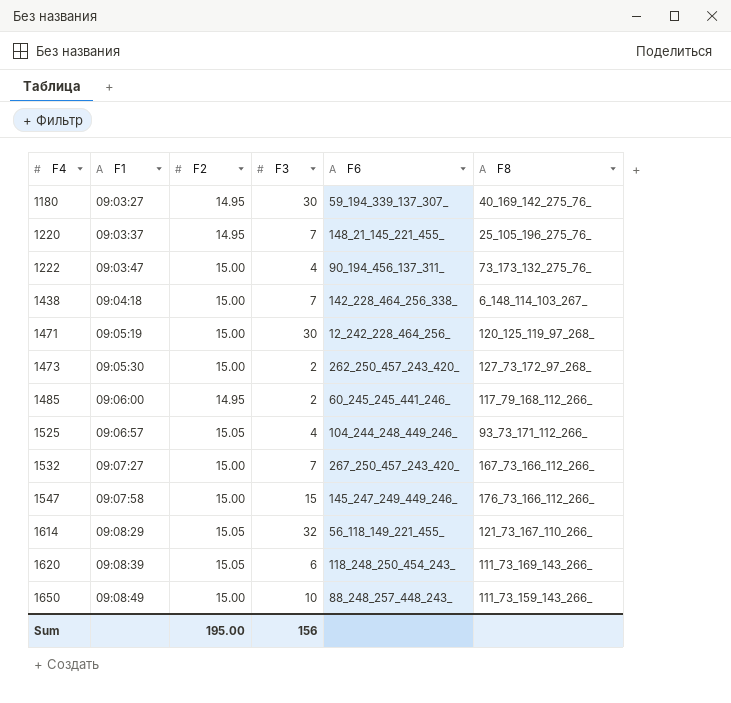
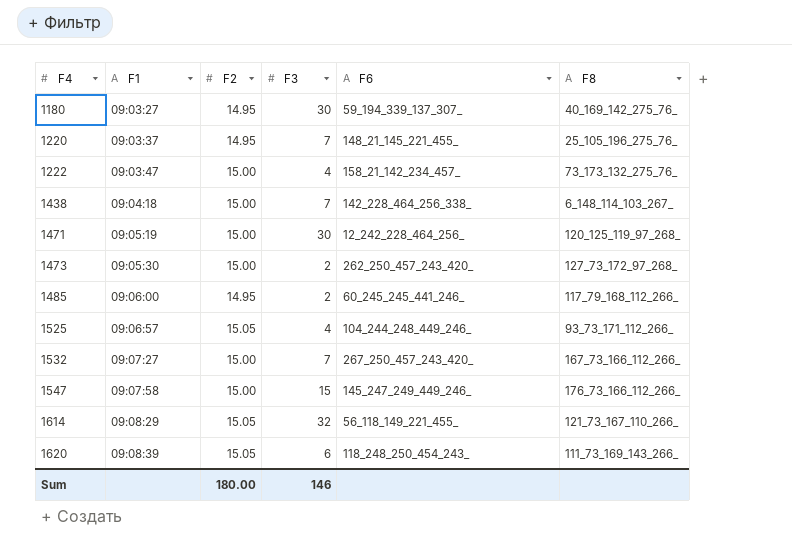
row 1650: 09:08:49 | 15.00 | 10 | 88_248_257_448_243_ | 111_73_159_143_266_ -> none
1222 | F6: 90_194_456_137_311_ -> 158_21_142_234_457_
Sum | F2: 195.00 -> 180.00
Sum | F3: 156 -> 146

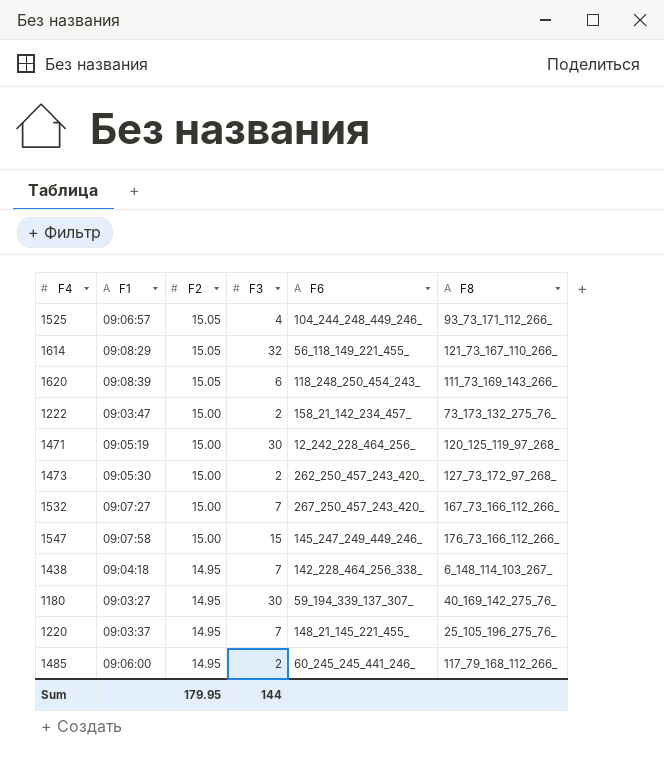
row order: F4 ascending -> F2 descending
1222 | F3: 4 -> 2
1438 | F2: 15.00 -> 14.95
Sum | F2: 180.00 -> 179.95
Sum | F3: 146 -> 144

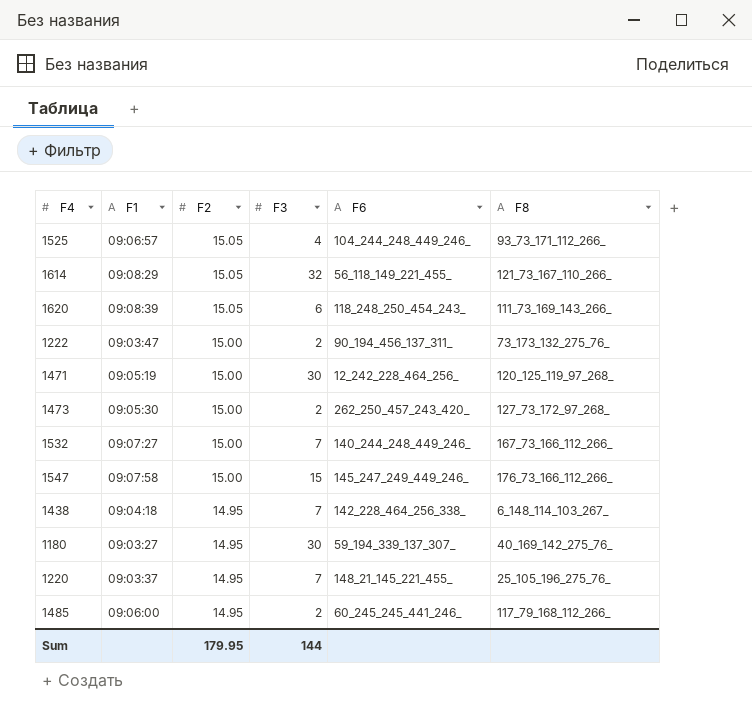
1222 | F6: 158_21_142_234_457_ -> 90_194_456_137_311_
1532 | F6: 267_250_457_243_420_ -> 140_244_248_449_246_

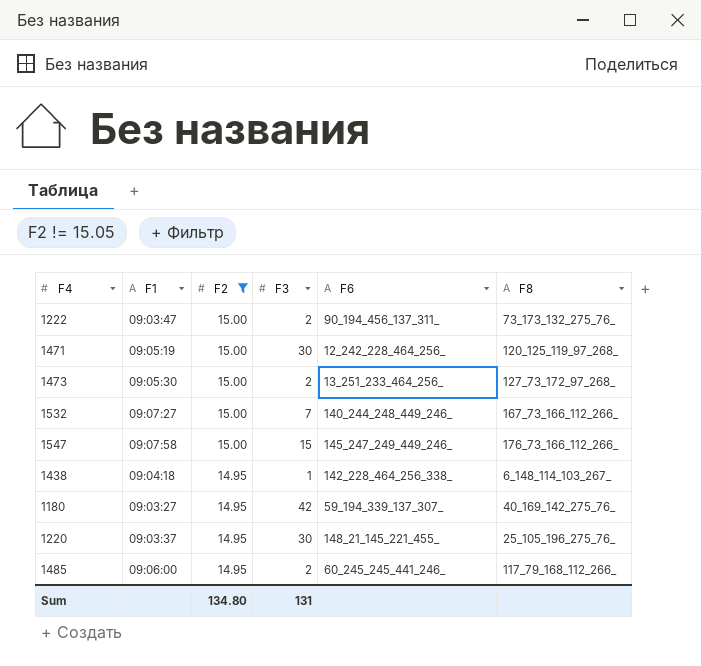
filter: none -> F2 != 15.05
1473 | F6: 262_250_457_243_420_ -> 13_251_233_464_256_
1438 | F3: 7 -> 1
1180 | F3: 30 -> 42
1220 | F3: 7 -> 30
Sum | F2: 179.95 -> 134.80
Sum | F3: 144 -> 131

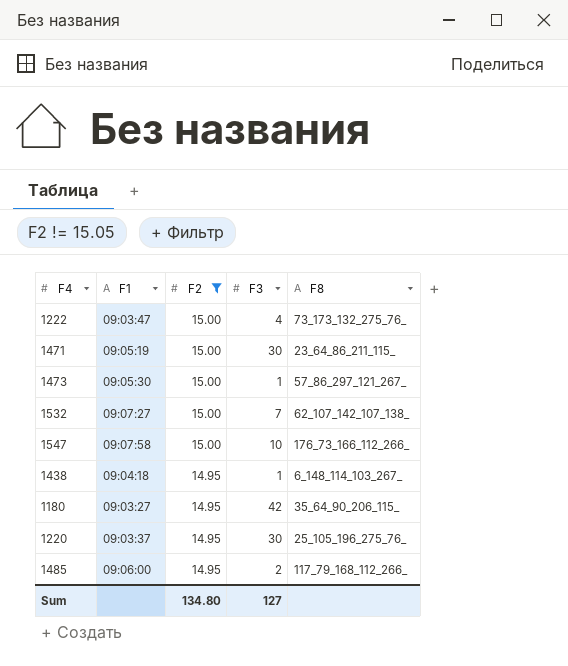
column F6 | position: 5 -> none
1222 | F3: 2 -> 4
1471 | F8: 120_125_119_97_268_ -> 23_64_86_211_115_
1473 | F3: 2 -> 1
1473 | F8: 127_73_172_97_268_ -> 57_86_297_121_267_
1532 | F8: 167_73_166_112_266_ -> 62_107_142_107_138_
1547 | F3: 15 -> 10
1180 | F8: 40_169_142_275_76_ -> 35_64_90_206_115_
Sum | F3: 131 -> 127

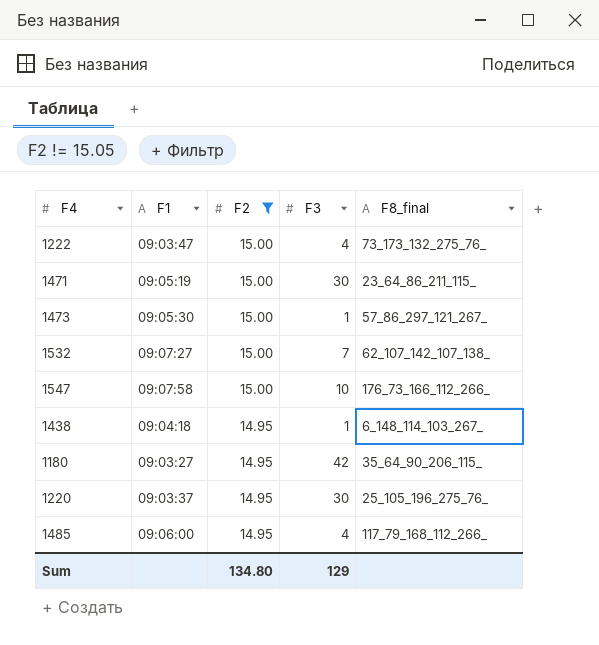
column name: F8 -> F8_final
1485 | F3: 2 -> 4
Sum | F3: 127 -> 129

